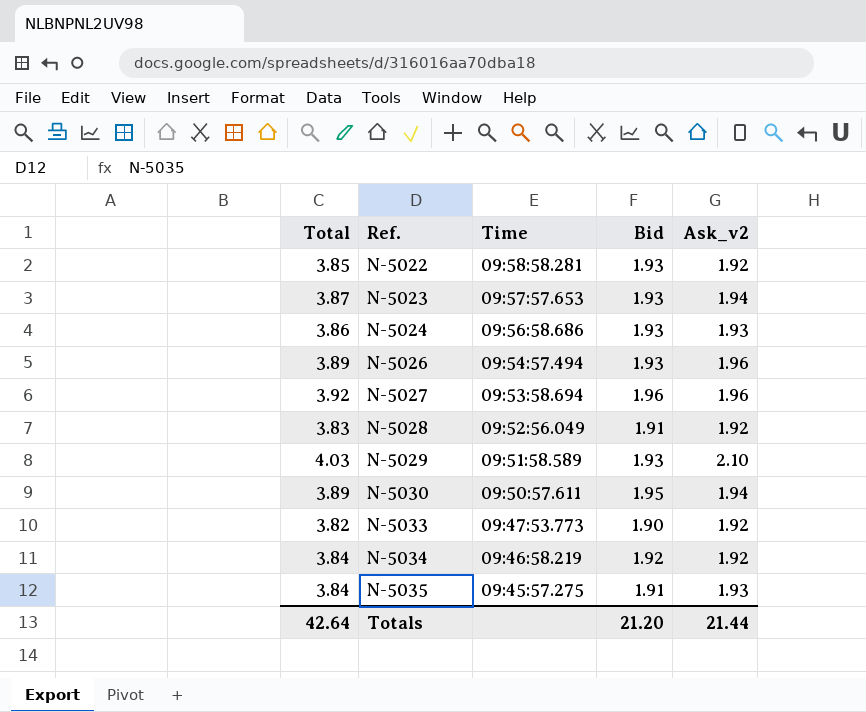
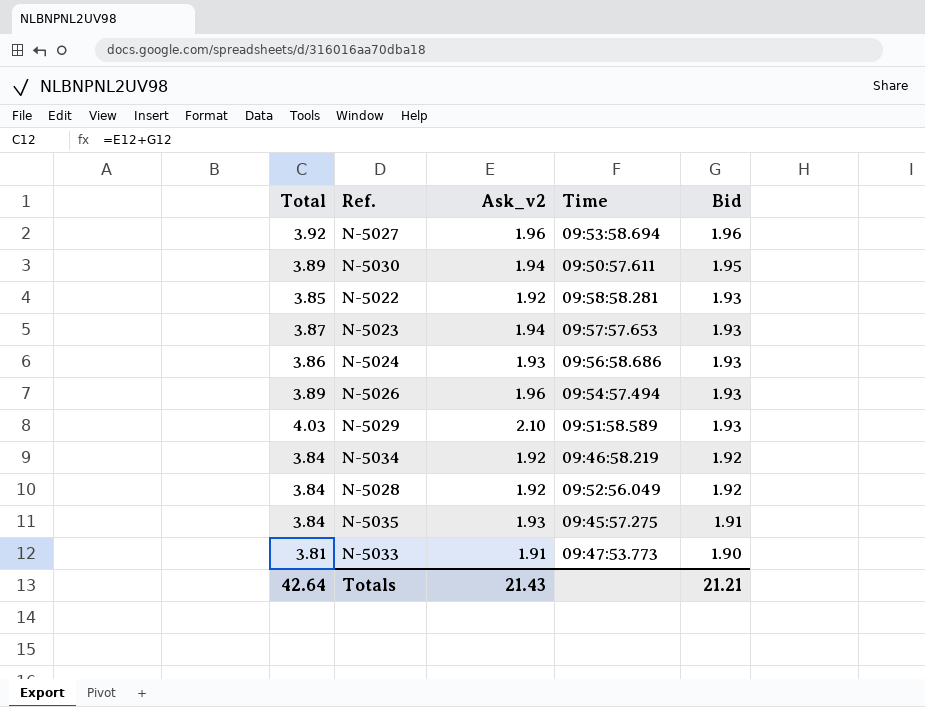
row order: Ref. ascending -> Bid descending
column Ask_v2 | position: 5 -> 3
N-5028 | Total: 3.83 -> 3.84
N-5028 | Bid: 1.91 -> 1.92
N-5033 | Total: 3.82 -> 3.81
N-5033 | Ask_v2: 1.92 -> 1.91
Totals | Ask_v2: 21.44 -> 21.43
Totals | Bid: 21.20 -> 21.21

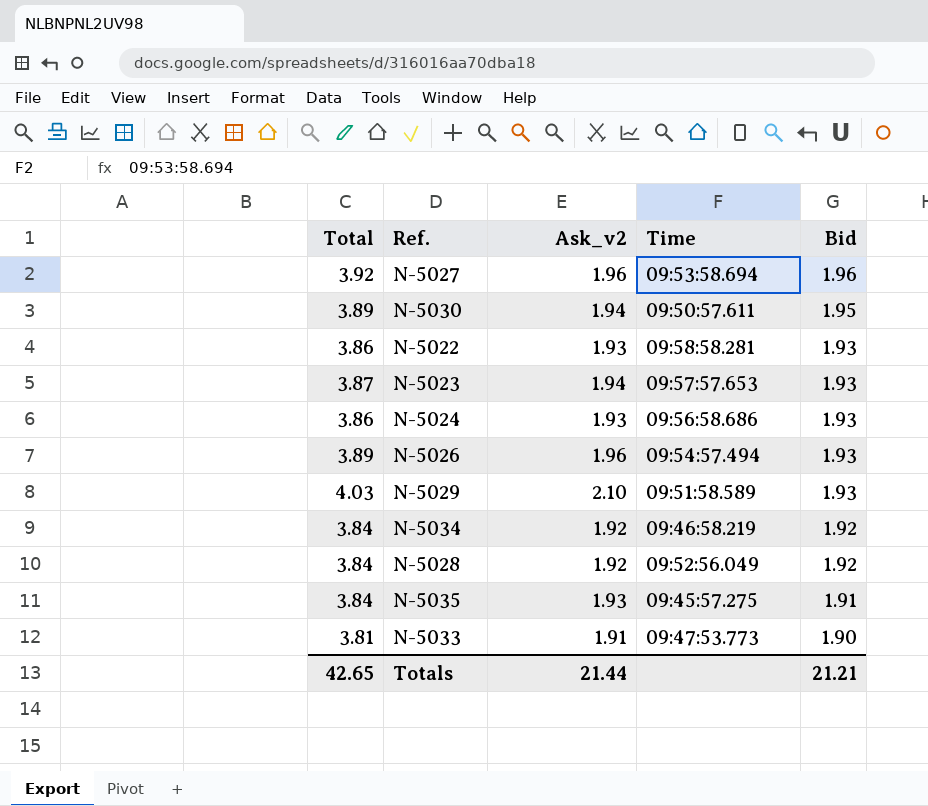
N-5022 | Total: 3.85 -> 3.86
N-5022 | Ask_v2: 1.92 -> 1.93
Totals | Total: 42.64 -> 42.65
Totals | Ask_v2: 21.43 -> 21.44

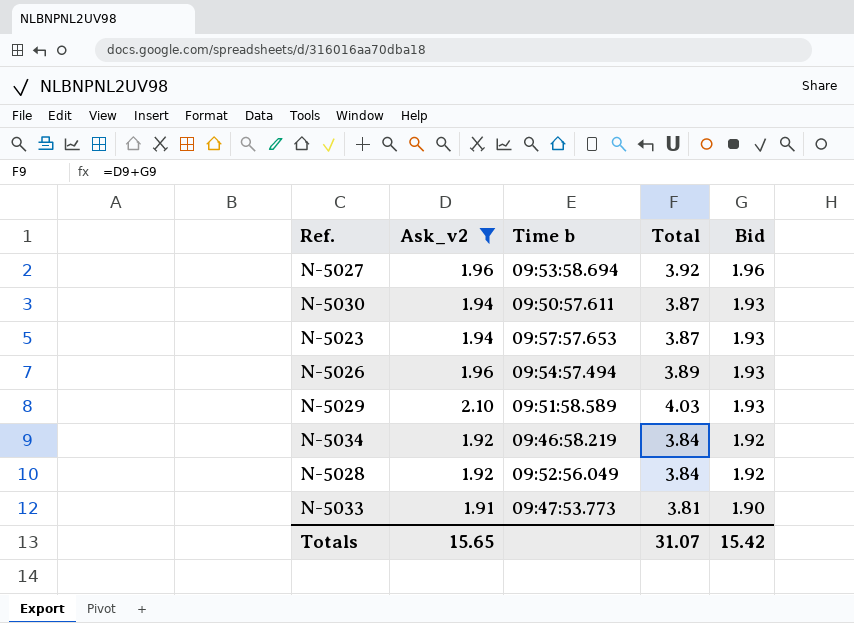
filter: none -> Ask_v2 != 1.93
column name: Time -> Time b
column Total | position: 1 -> 4
N-5030 | Total: 3.89 -> 3.87
N-5030 | Bid: 1.95 -> 1.93
Totals | Ask_v2: 21.44 -> 15.65
Totals | Total: 42.65 -> 31.07
Totals | Bid: 21.21 -> 15.42

